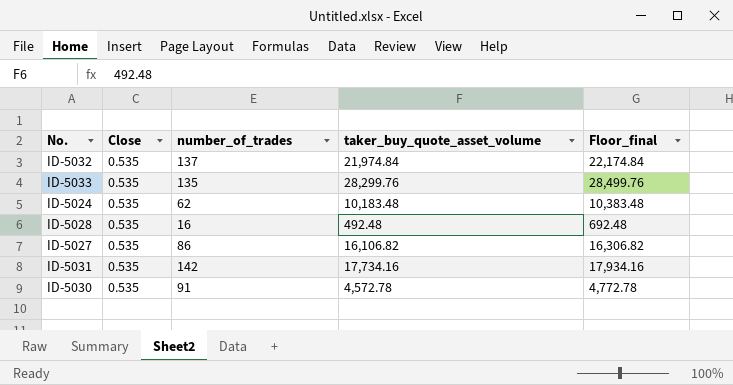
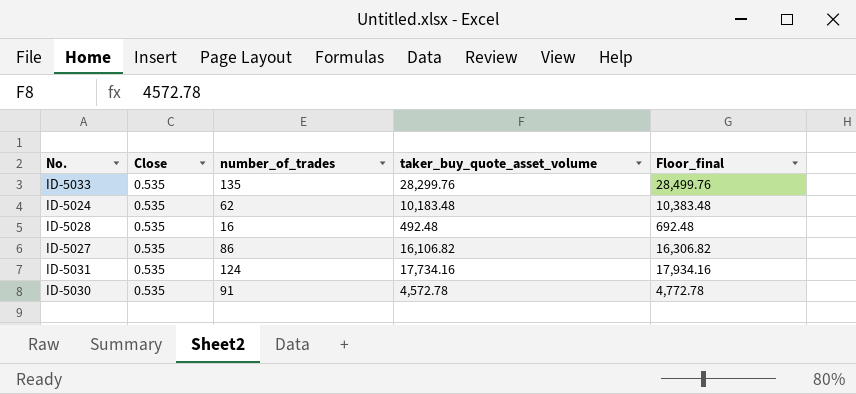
row ID-5032: 0.535 | 137 | 21,974.84 | 22,174.84 -> none
ID-5031 | number_of_trades: 142 -> 124

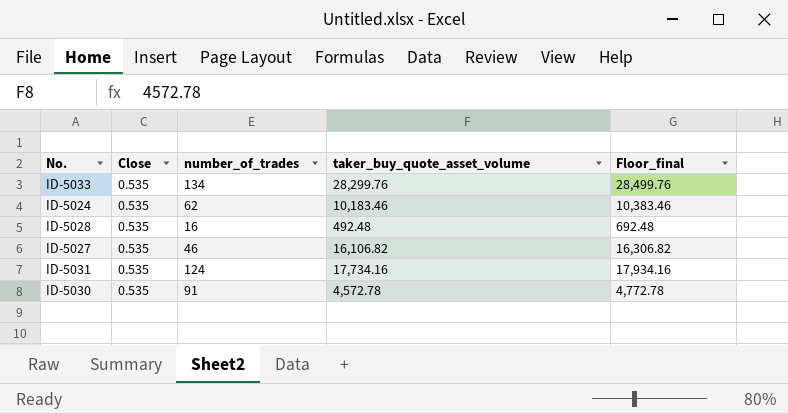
ID-5033 | number_of_trades: 135 -> 134
ID-5024 | taker_buy_quote_asset_volume: 10,183.48 -> 10,183.46
ID-5024 | Floor_final: 10,383.48 -> 10,383.46
ID-5027 | number_of_trades: 86 -> 46

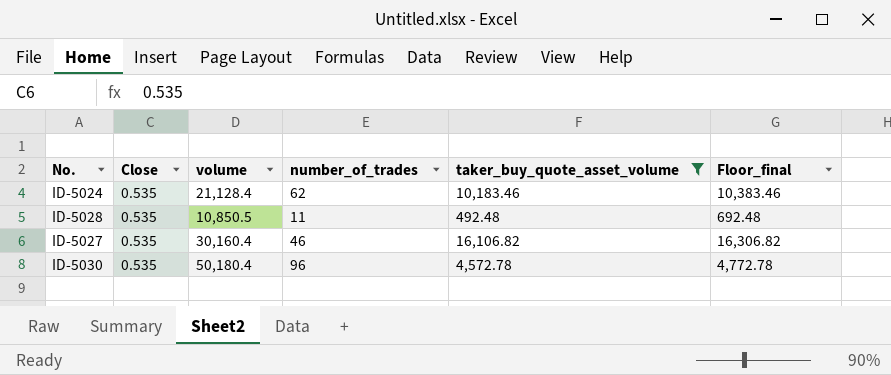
filter: none -> taker_buy_quote_asset_volume <= 16,106.82
column volume | position: none -> 3
ID-5028 | number_of_trades: 16 -> 11
ID-5030 | number_of_trades: 91 -> 96

